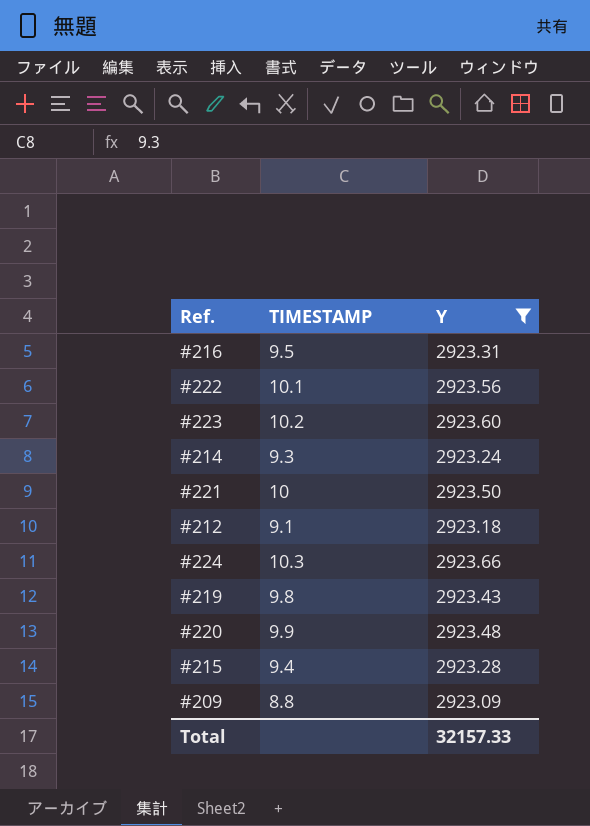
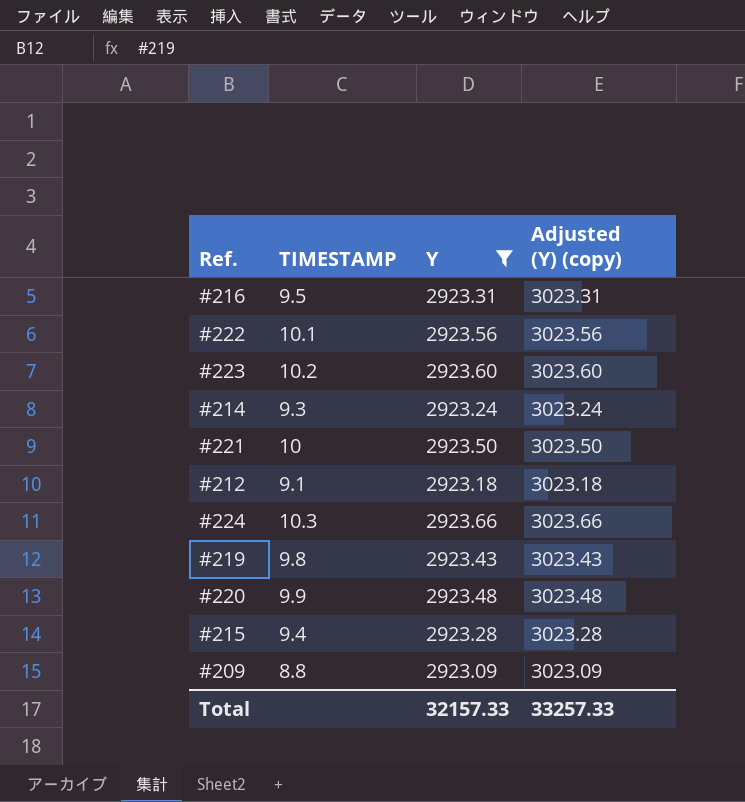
column Adjusted (Y) (copy) | formula: none -> [Y] + 100

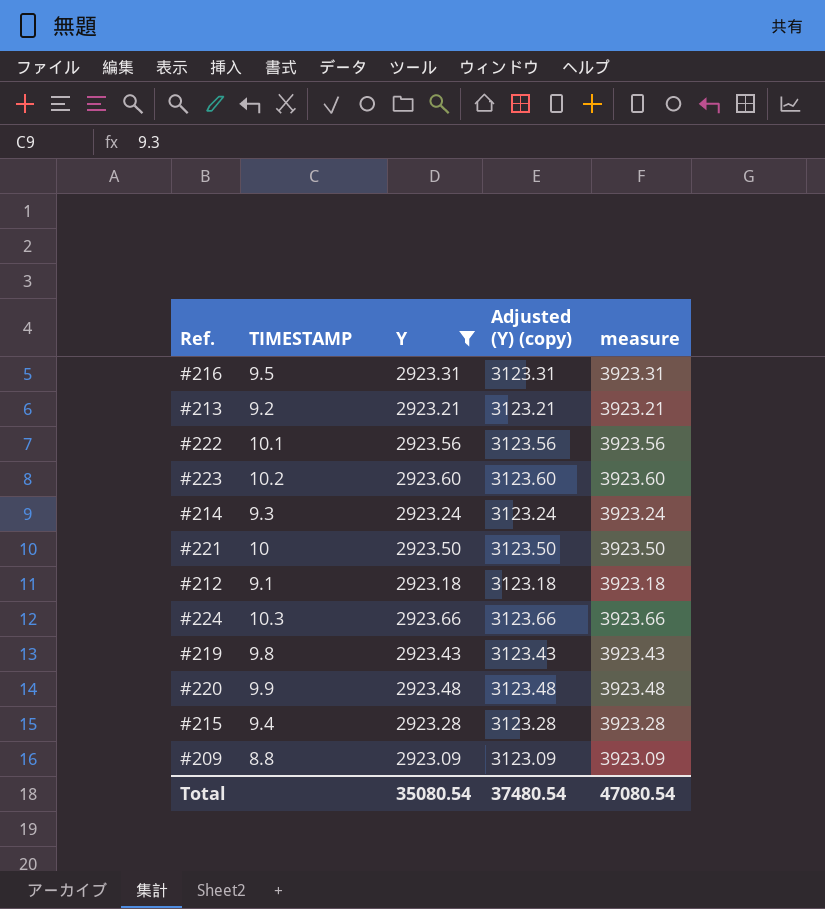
column Adjusted (Y) (copy) | formula: [Y] + 100 -> [Y] + 200
column measure | formula: none -> [Y] + 1000
row #213: none -> 9.2 | 2923.21 | 3123.21 | 3923.21
Total | Y: 32157.33 -> 35080.54
Total | Adjusted (Y) (copy): 33257.33 -> 37480.54

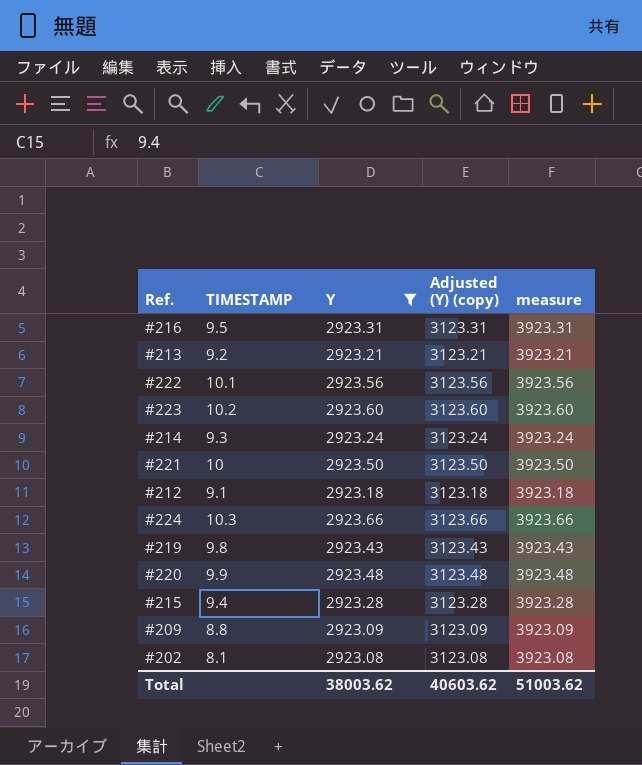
row #202: none -> 8.1 | 2923.08 | 3123.08 | 3923.08
Total | Y: 35080.54 -> 38003.62
Total | Adjusted (Y) (copy): 37480.54 -> 40603.62
Total | measure: 47080.54 -> 51003.62

